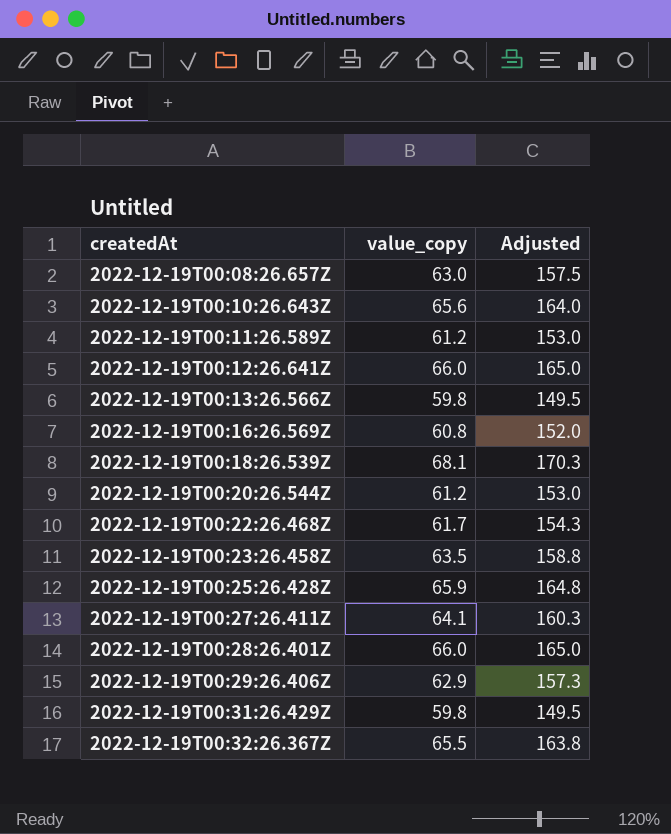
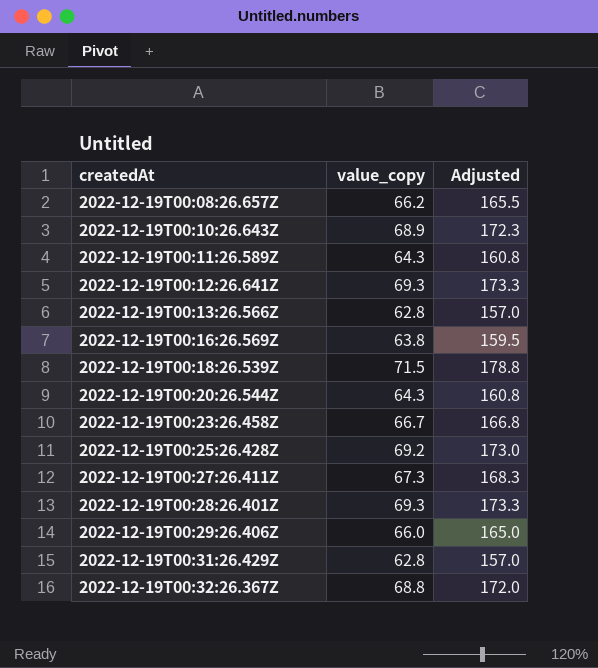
row 2022-12-19T00:22:26.468Z: 61.7 | 154.3 -> none
2022-12-19T00:08:26.657Z | value_copy: 63.0 -> 66.2
2022-12-19T00:08:26.657Z | Adjusted: 157.5 -> 165.5
2022-12-19T00:10:26.643Z | value_copy: 65.6 -> 68.9
2022-12-19T00:10:26.643Z | Adjusted: 164.0 -> 172.3
2022-12-19T00:11:26.589Z | value_copy: 61.2 -> 64.3
2022-12-19T00:11:26.589Z | Adjusted: 153.0 -> 160.8
2022-12-19T00:12:26.641Z | value_copy: 66.0 -> 69.3
2022-12-19T00:12:26.641Z | Adjusted: 165.0 -> 173.3
2022-12-19T00:13:26.566Z | value_copy: 59.8 -> 62.8
2022-12-19T00:13:26.566Z | Adjusted: 149.5 -> 157.0
2022-12-19T00:16:26.569Z | value_copy: 60.8 -> 63.8
2022-12-19T00:16:26.569Z | Adjusted: 152.0 -> 159.5
2022-12-19T00:18:26.539Z | value_copy: 68.1 -> 71.5
2022-12-19T00:18:26.539Z | Adjusted: 170.3 -> 178.8
2022-12-19T00:20:26.544Z | value_copy: 61.2 -> 64.3
2022-12-19T00:20:26.544Z | Adjusted: 153.0 -> 160.8
2022-12-19T00:23:26.458Z | value_copy: 63.5 -> 66.7
2022-12-19T00:23:26.458Z | Adjusted: 158.8 -> 166.8
2022-12-19T00:25:26.428Z | value_copy: 65.9 -> 69.2
2022-12-19T00:25:26.428Z | Adjusted: 164.8 -> 173.0
2022-12-19T00:27:26.411Z | value_copy: 64.1 -> 67.3
2022-12-19T00:27:26.411Z | Adjusted: 160.3 -> 168.3
2022-12-19T00:28:26.401Z | value_copy: 66.0 -> 69.3
2022-12-19T00:28:26.401Z | Adjusted: 165.0 -> 173.3
2022-12-19T00:29:26.406Z | value_copy: 62.9 -> 66.0
2022-12-19T00:29:26.406Z | Adjusted: 157.3 -> 165.0
2022-12-19T00:31:26.429Z | value_copy: 59.8 -> 62.8
2022-12-19T00:31:26.429Z | Adjusted: 149.5 -> 157.0
2022-12-19T00:32:26.367Z | value_copy: 65.5 -> 68.8
2022-12-19T00:32:26.367Z | Adjusted: 163.8 -> 172.0

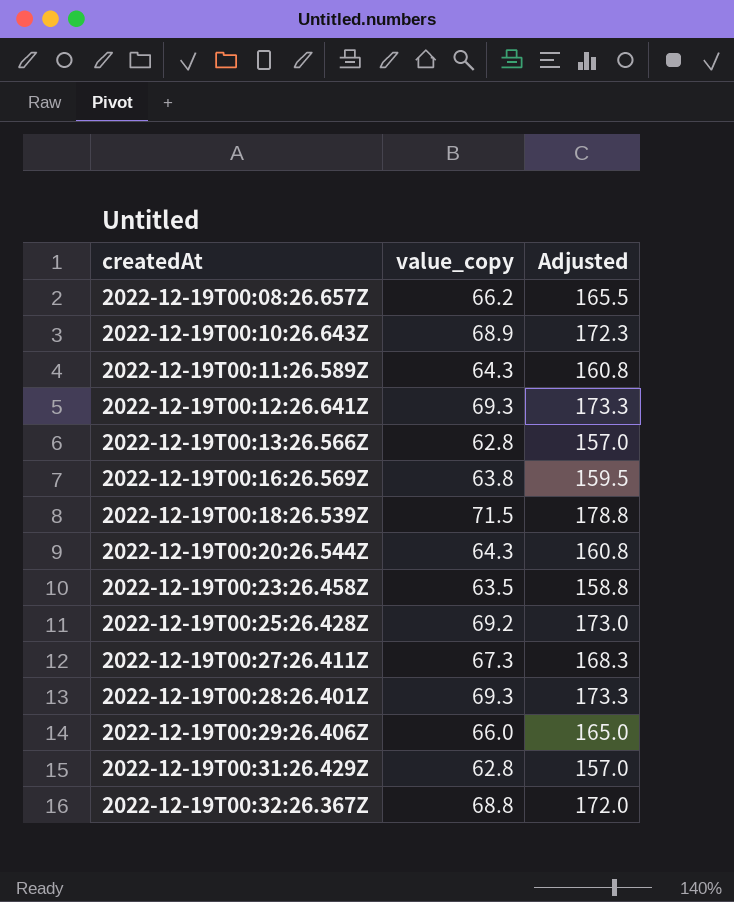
2022-12-19T00:23:26.458Z | value_copy: 66.7 -> 63.5
2022-12-19T00:23:26.458Z | Adjusted: 166.8 -> 158.8

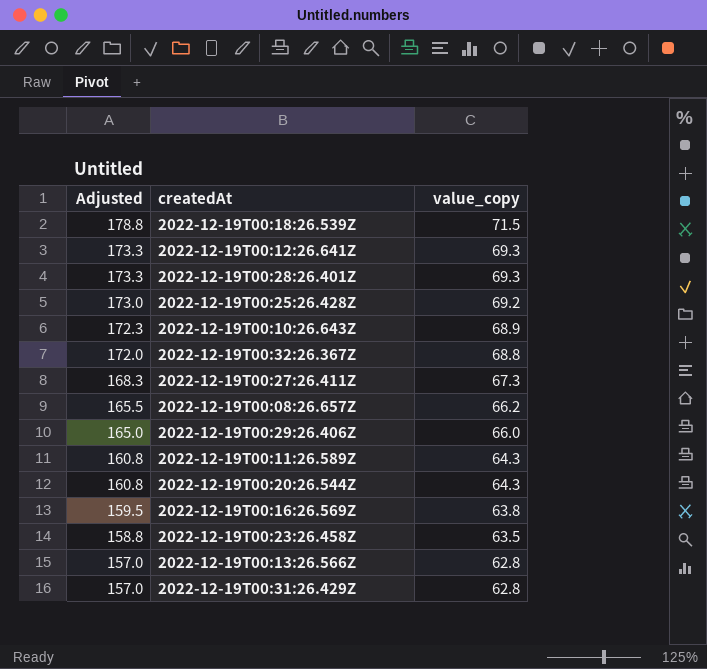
row order: createdAt ascending -> Adjusted descending
column Adjusted | position: 3 -> 1

